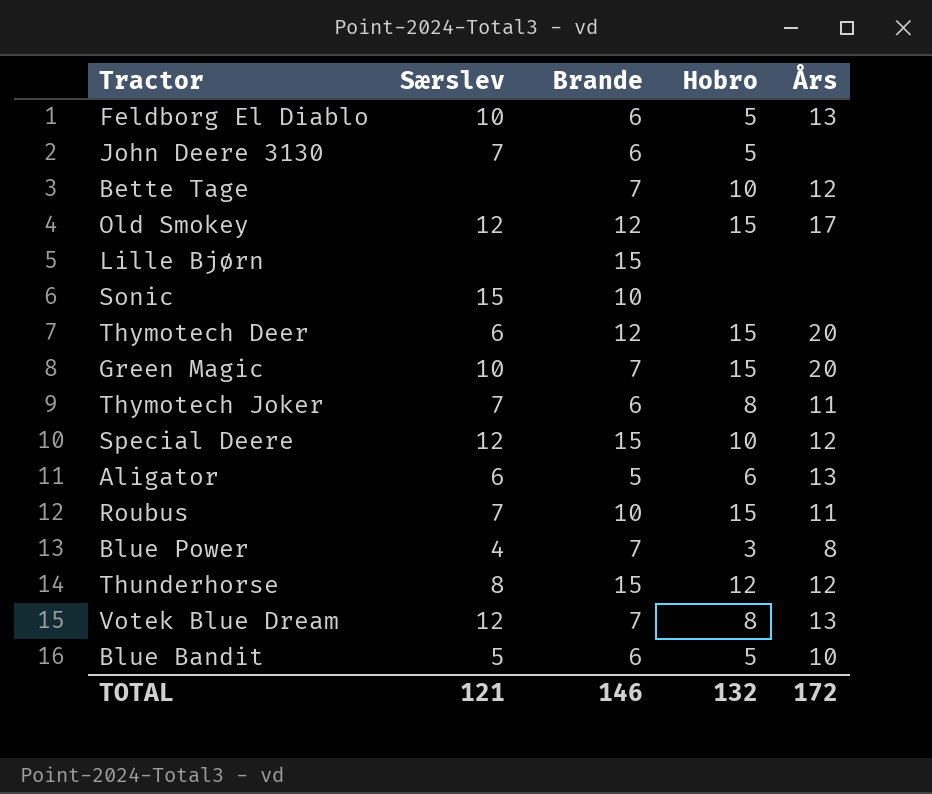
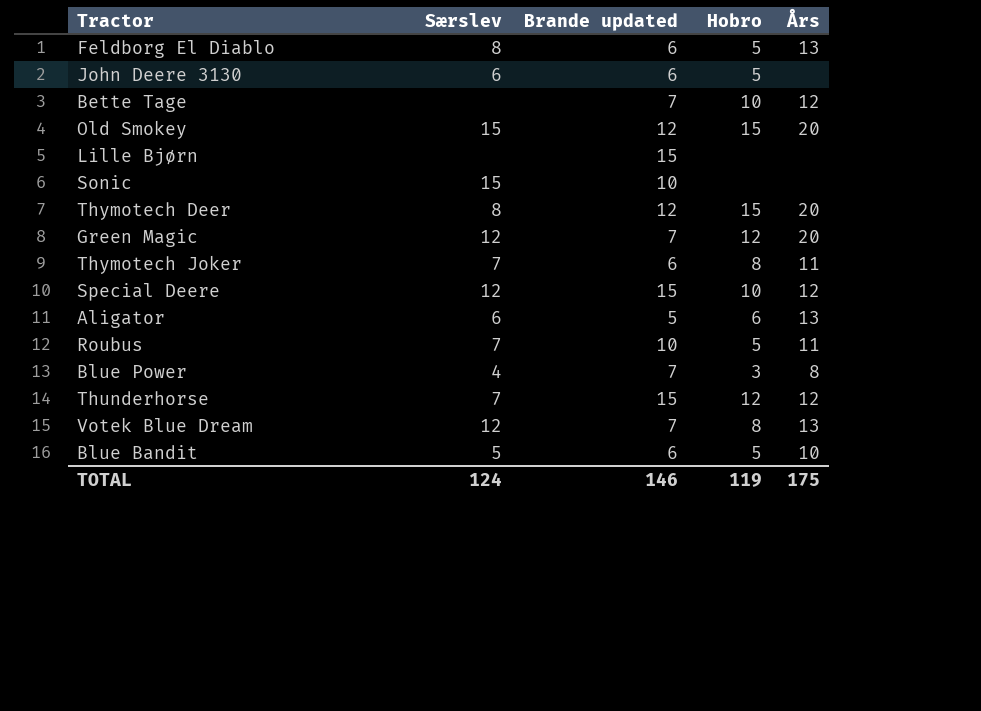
column name: Brande -> Brande updated
Feldborg El Diablo | Særslev: 10 -> 8
John Deere 3130 | Særslev: 7 -> 6
Old Smokey | Særslev: 12 -> 15
Old Smokey | Års: 17 -> 20
Thymotech Deer | Særslev: 6 -> 8
Green Magic | Særslev: 10 -> 12
Green Magic | Hobro: 15 -> 12
Roubus | Hobro: 15 -> 5
Thunderhorse | Særslev: 8 -> 7
TOTAL | Særslev: 121 -> 124
TOTAL | Hobro: 132 -> 119
TOTAL | Års: 172 -> 175

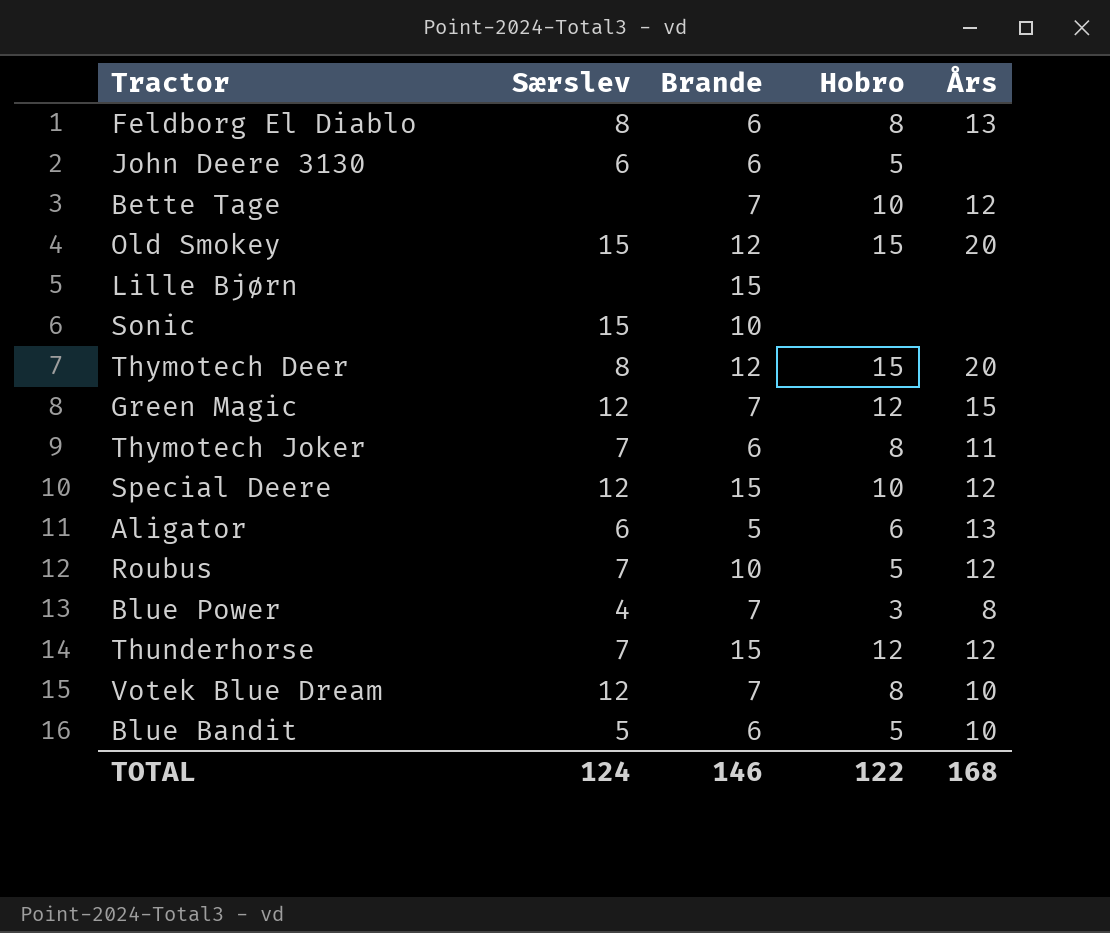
column name: Brande updated -> Brande
Feldborg El Diablo | Hobro: 5 -> 8
Green Magic | Års: 20 -> 15
Roubus | Års: 11 -> 12
Votek Blue Dream | Års: 13 -> 10
TOTAL | Hobro: 119 -> 122
TOTAL | Års: 175 -> 168

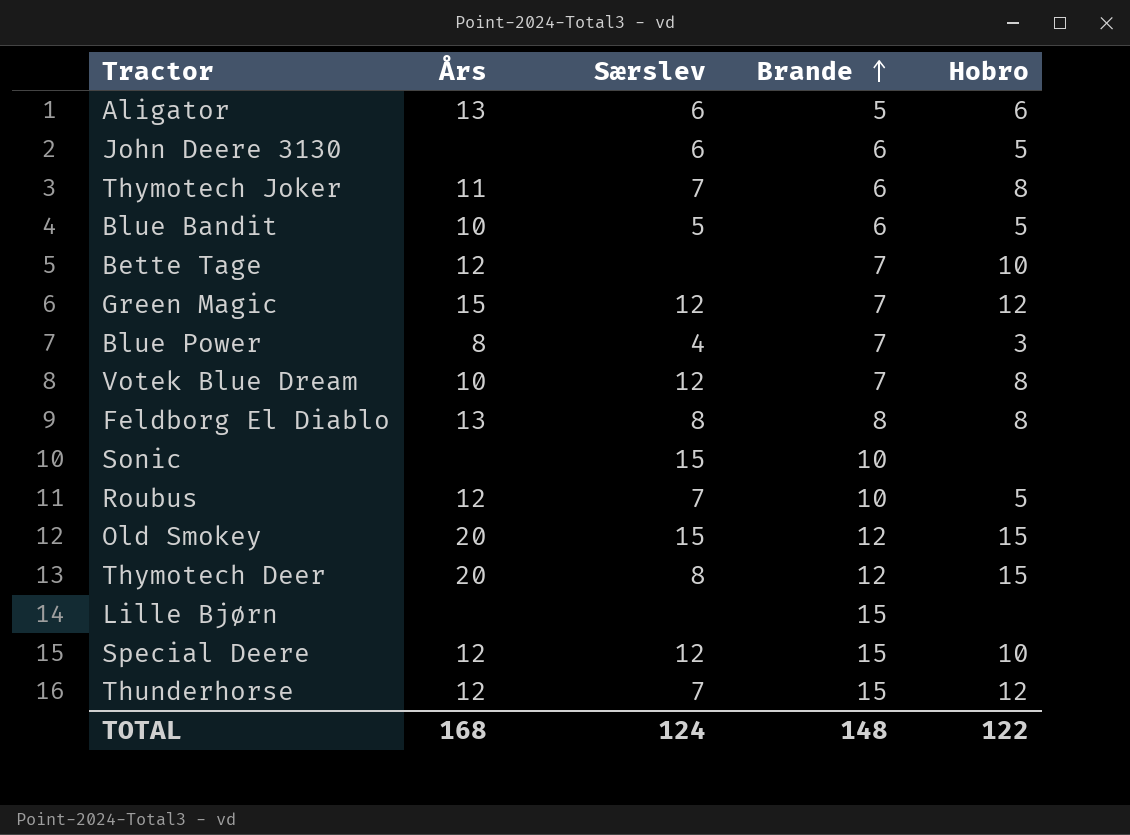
row order: none -> Brande ascending
column Års | position: 5 -> 2
Feldborg El Diablo | Brande: 6 -> 8
TOTAL | Brande: 146 -> 148

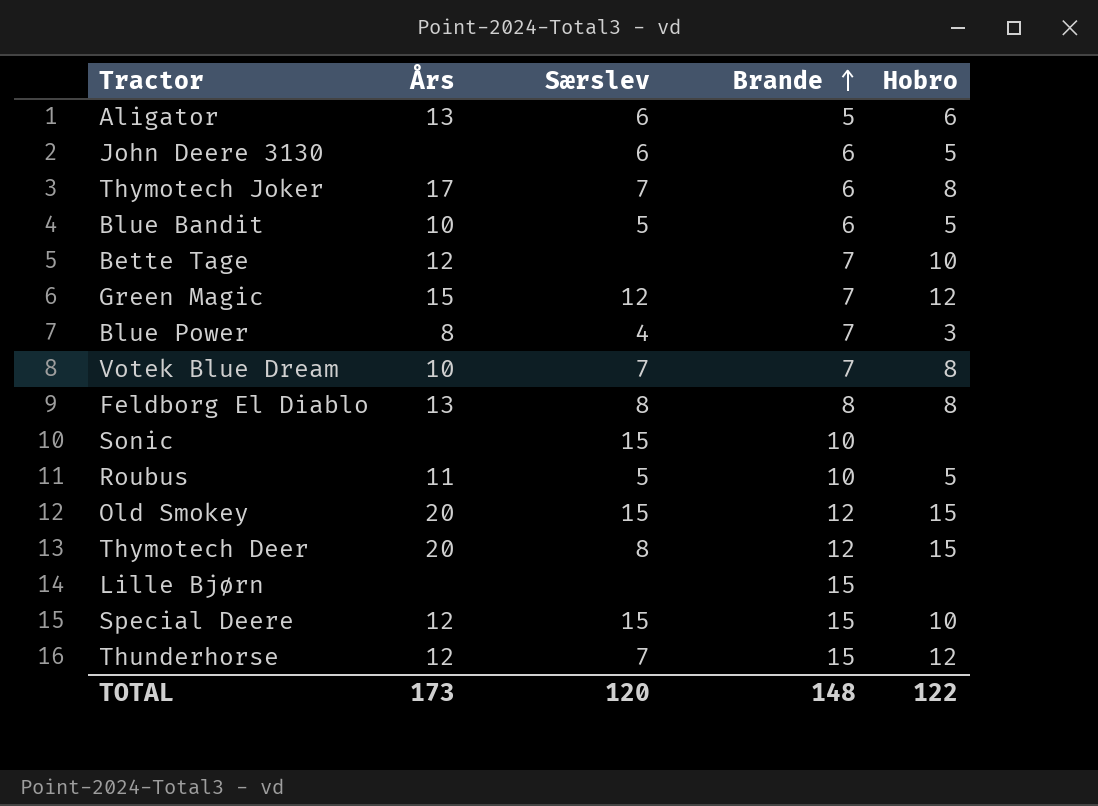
Thymotech Joker | Års: 11 -> 17
Votek Blue Dream | Særslev: 12 -> 7
Roubus | Års: 12 -> 11
Roubus | Særslev: 7 -> 5
Special Deere | Særslev: 12 -> 15
TOTAL | Års: 168 -> 173
TOTAL | Særslev: 124 -> 120

